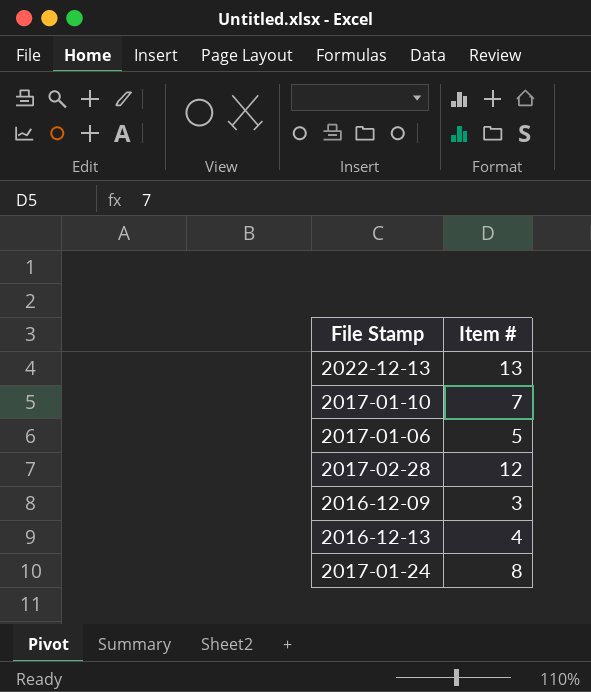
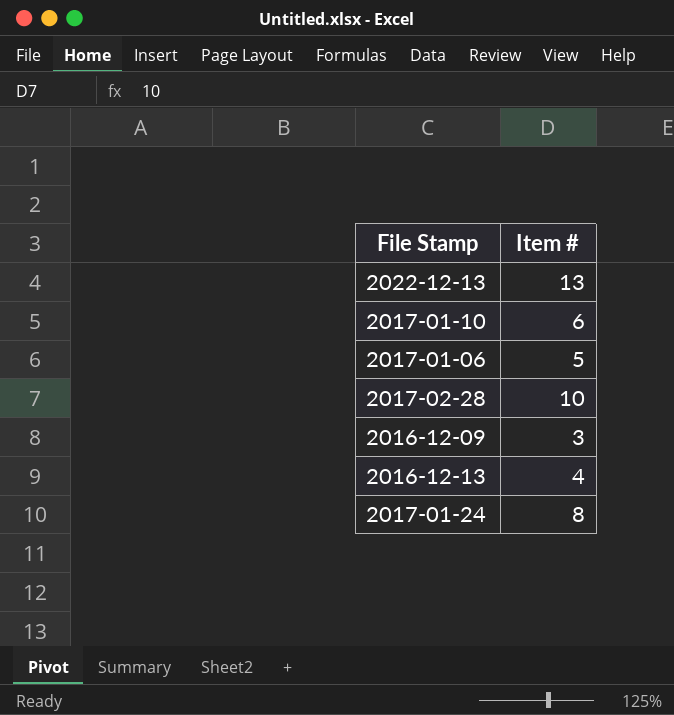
2017-01-10 | Item #: 7 -> 6
2017-02-28 | Item #: 12 -> 10

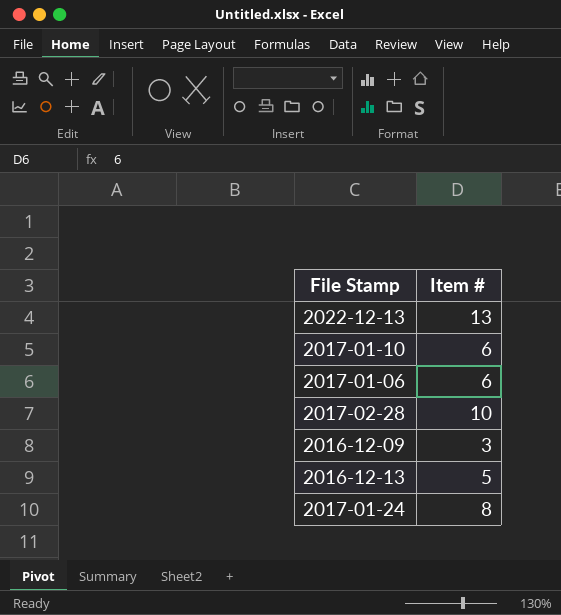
2017-01-06 | Item #: 5 -> 6
2016-12-13 | Item #: 4 -> 5

